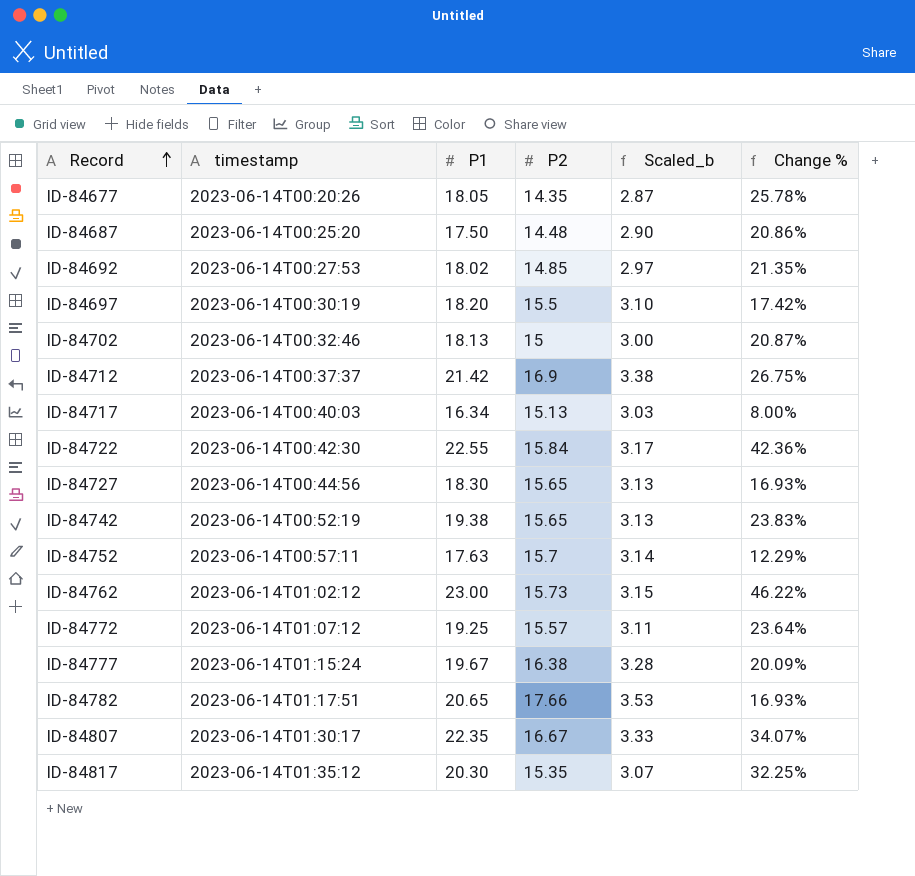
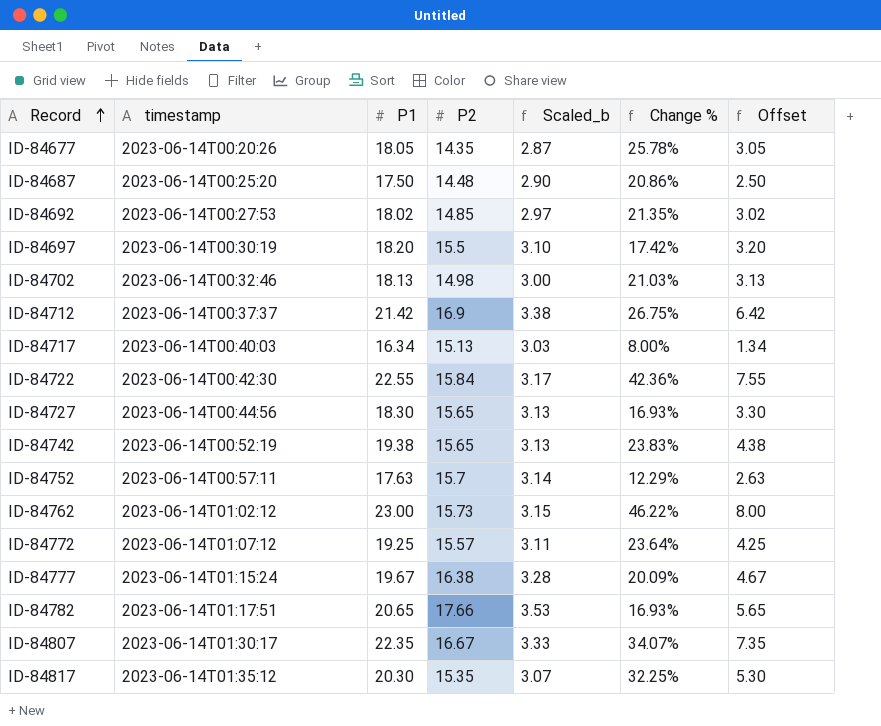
column Offset | formula: none -> [P1] - 15
ID-84702 | P2: 15 -> 14.98
ID-84702 | Change %: 20.87% -> 21.03%

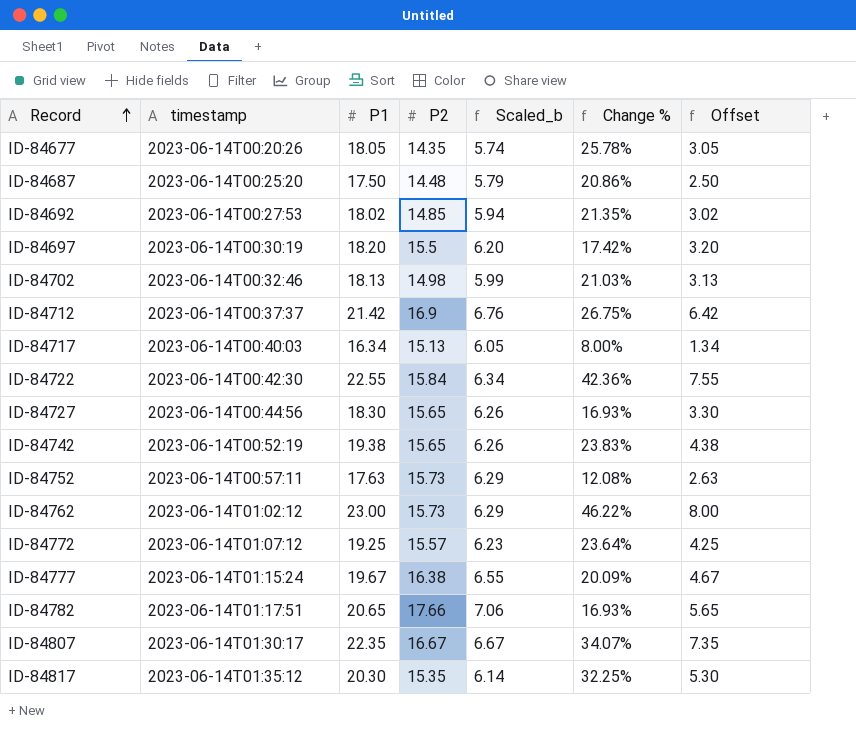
column Scaled_b | formula: [P2] * 0.2 -> [P2] * 0.4
ID-84752 | P2: 15.7 -> 15.73
ID-84752 | Change %: 12.29% -> 12.08%

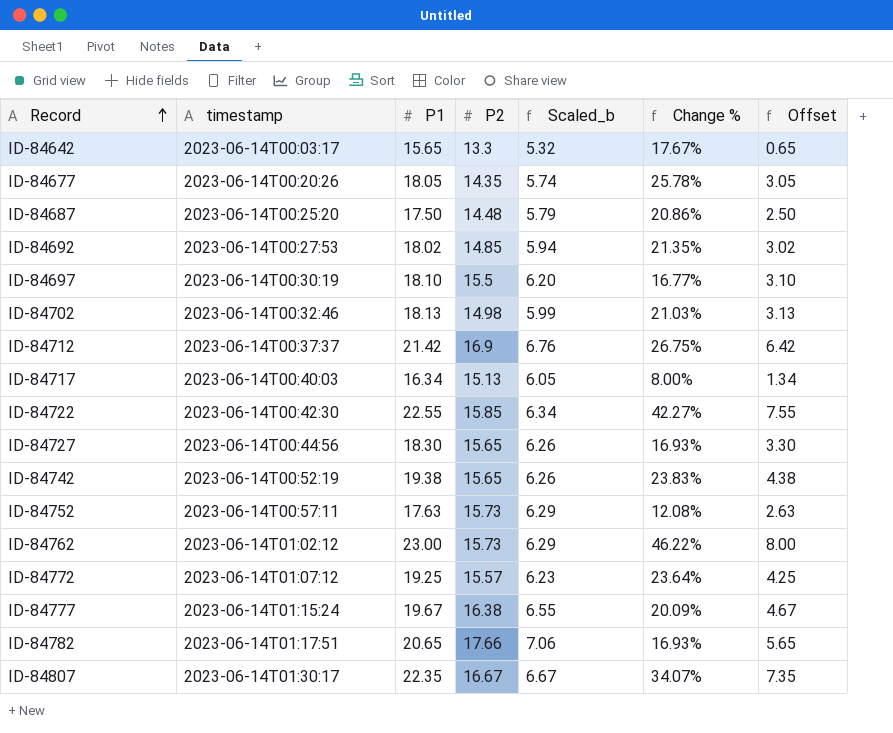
row ID-84817: 2023-06-14T01:35:12 | 20.30 | 15.35 | 6.14 | 32.25% | 5.30 -> none
row ID-84642: none -> 2023-06-14T00:03:17 | 15.65 | 13.3 | 5.32 | 17.67% | 0.65
ID-84697 | P1: 18.20 -> 18.10
ID-84697 | Change %: 17.42% -> 16.77%
ID-84697 | Offset: 3.20 -> 3.10
ID-84722 | P2: 15.84 -> 15.85
ID-84722 | Change %: 42.36% -> 42.27%

